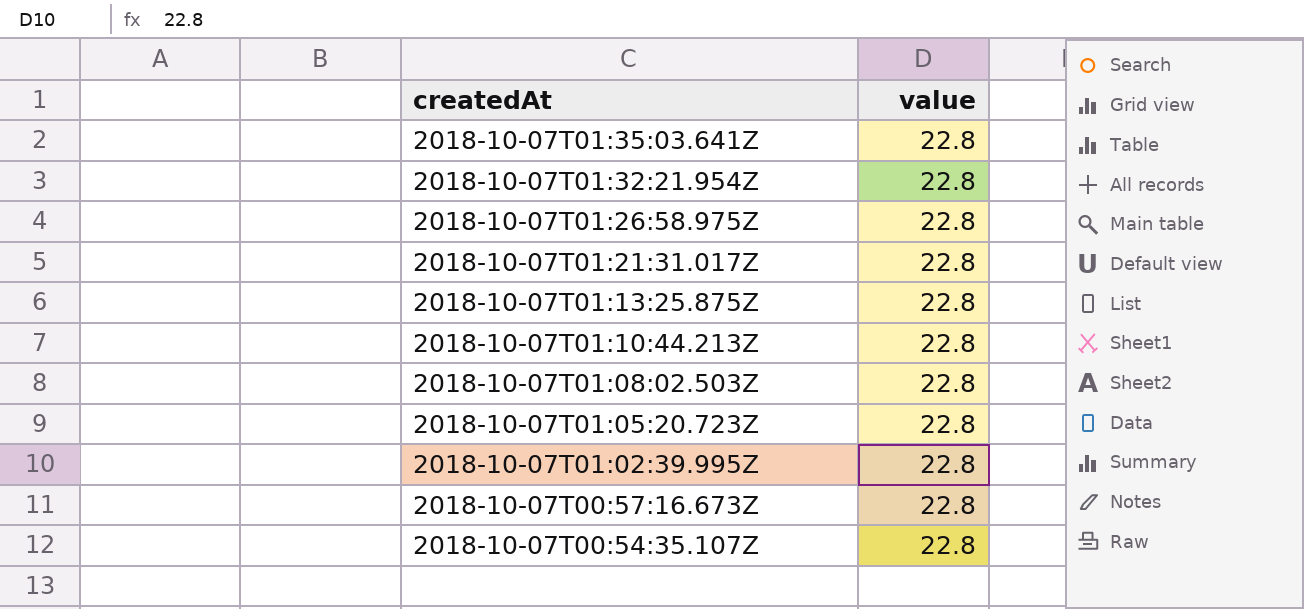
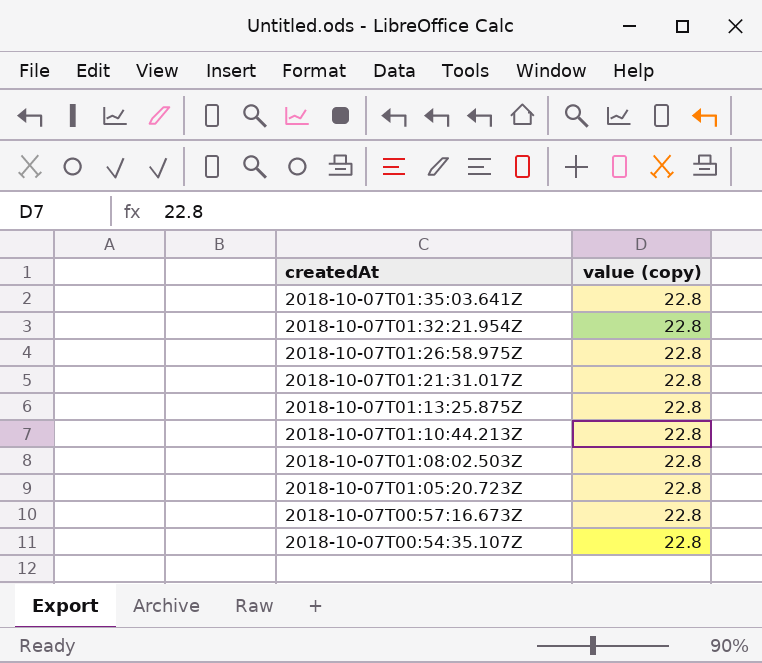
column name: value -> value (copy)
row 2018-10-07T01:02:39.995Z: 22.8 -> none

